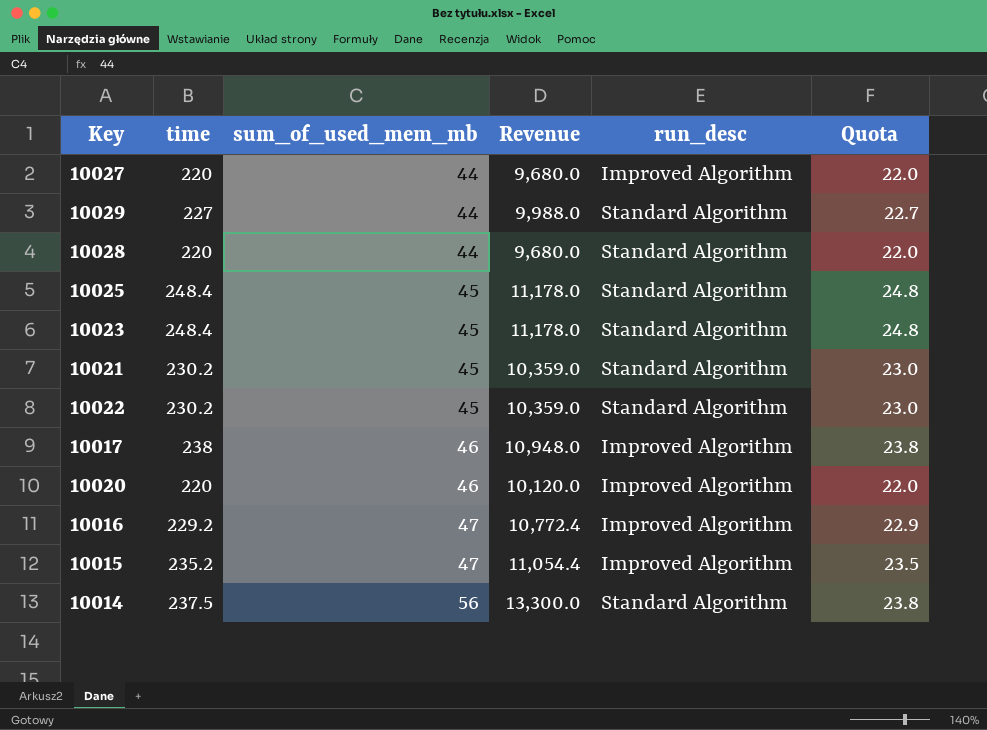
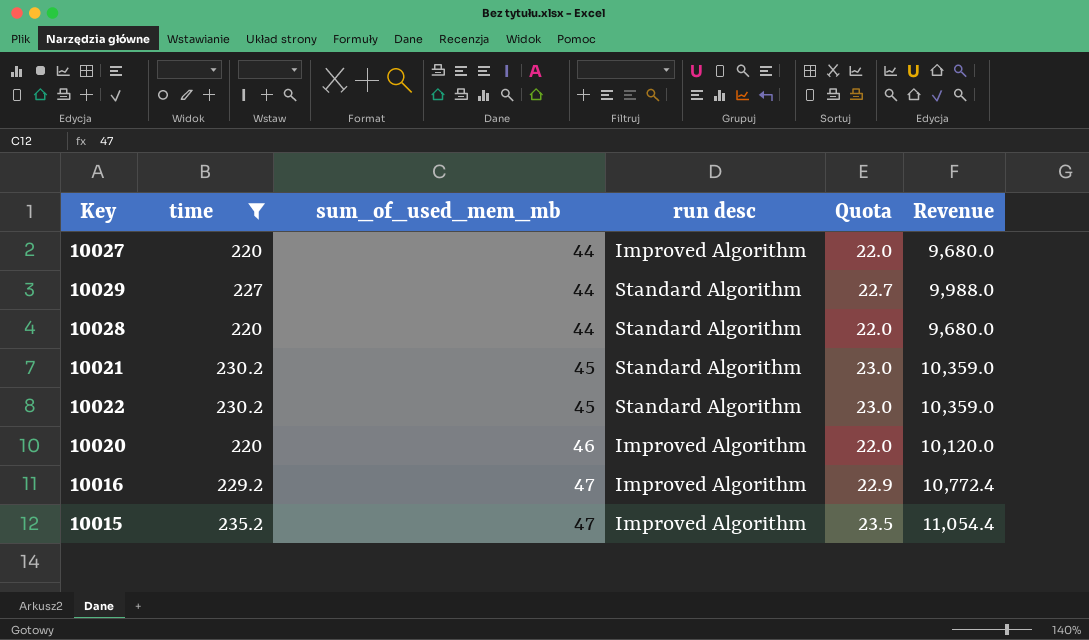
filter: none -> time <= 235.2
column name: run_desc -> run desc
column Revenue | position: 4 -> 6

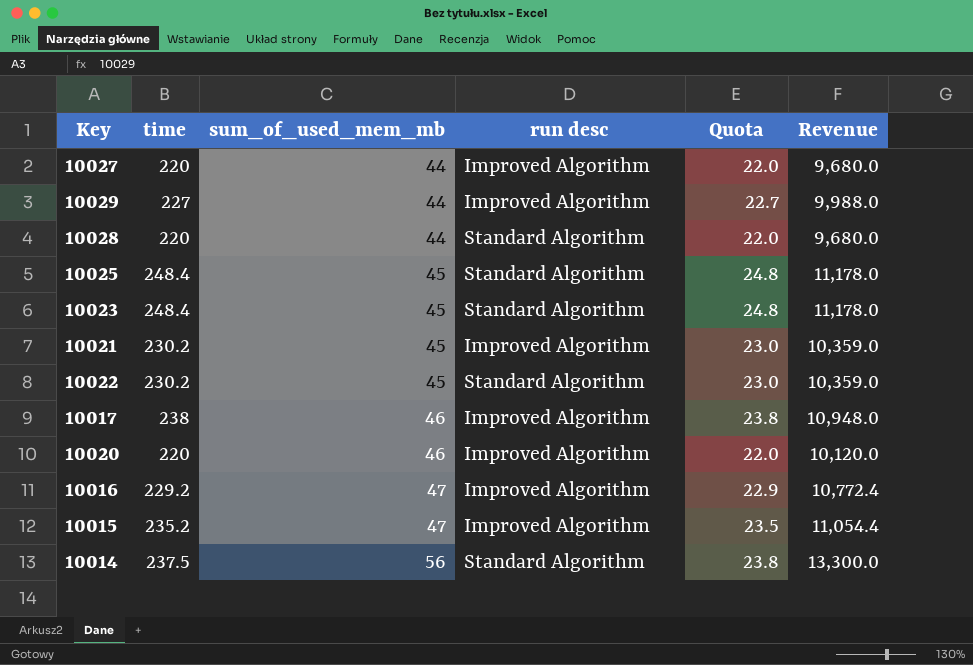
filter: time <= 235.2 -> none
10029 | run desc: Standard Algorithm -> Improved Algorithm
10021 | run desc: Standard Algorithm -> Improved Algorithm

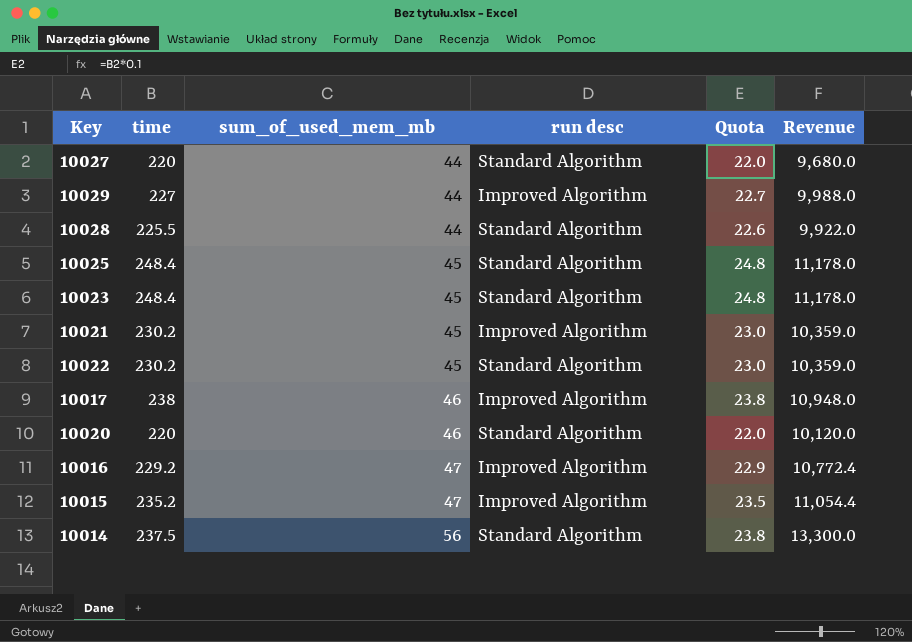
10027 | run desc: Improved Algorithm -> Standard Algorithm
10028 | time: 220 -> 225.5
10028 | Quota: 22.0 -> 22.6
10028 | Revenue: 9,680.0 -> 9,922.0
10020 | run desc: Improved Algorithm -> Standard Algorithm

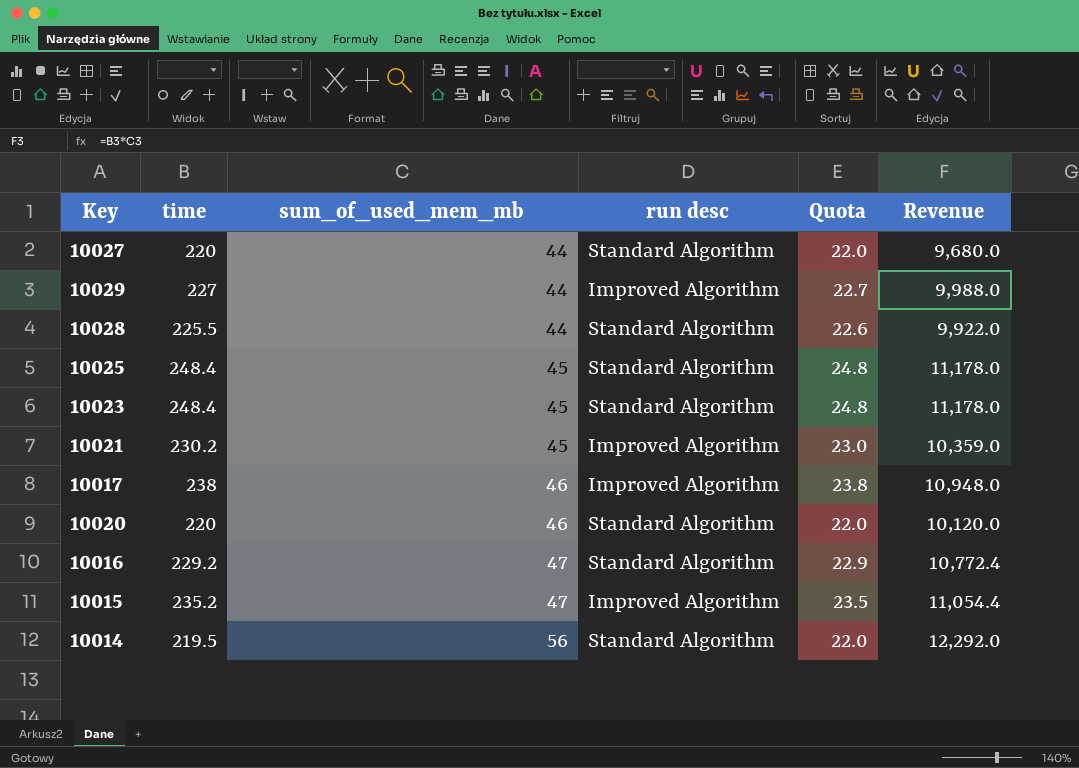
row 10022: 230.2 | 45 | Standard Algorithm | 23.0 | 10,359.0 -> none
10016 | run desc: Improved Algorithm -> Standard Algorithm
10014 | time: 237.5 -> 219.5
10014 | Quota: 23.8 -> 22.0
10014 | Revenue: 13,300.0 -> 12,292.0

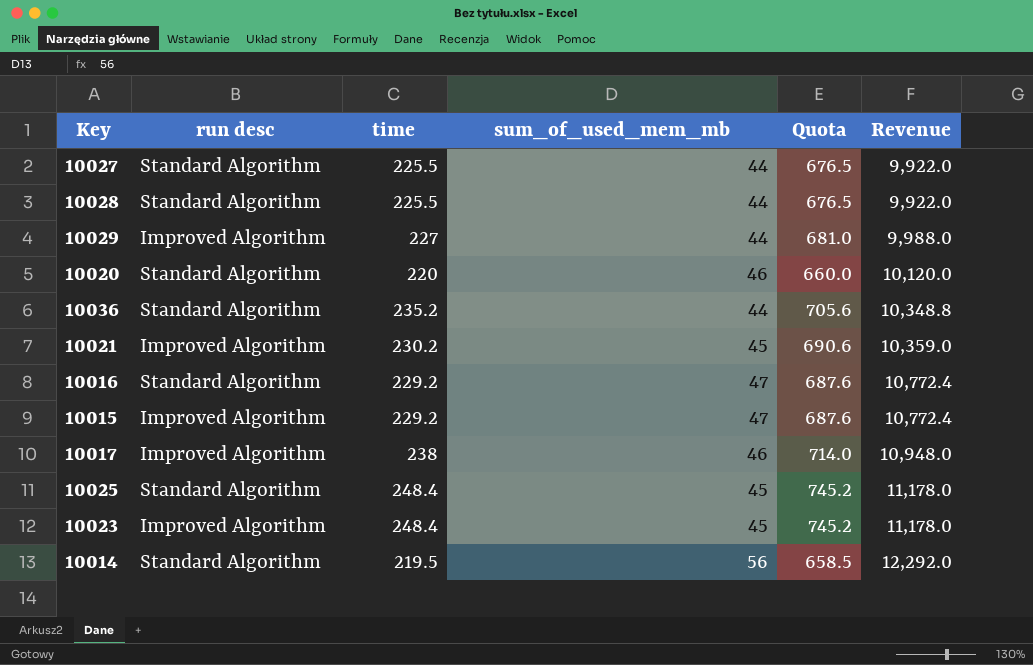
row order: sum_of_used_mem_mb ascending -> Revenue ascending
column run desc | position: 4 -> 2
column Quota | formula: [time] * 0.1 -> [time] * 3
10027 | time: 220 -> 225.5
10027 | Revenue: 9,680.0 -> 9,922.0
row 10036: none -> Standard Algorithm | 235.2 | 44 | 705.6 | 10,348.8
10015 | time: 235.2 -> 229.2
10015 | Revenue: 11,054.4 -> 10,772.4
10023 | run desc: Standard Algorithm -> Improved Algorithm

